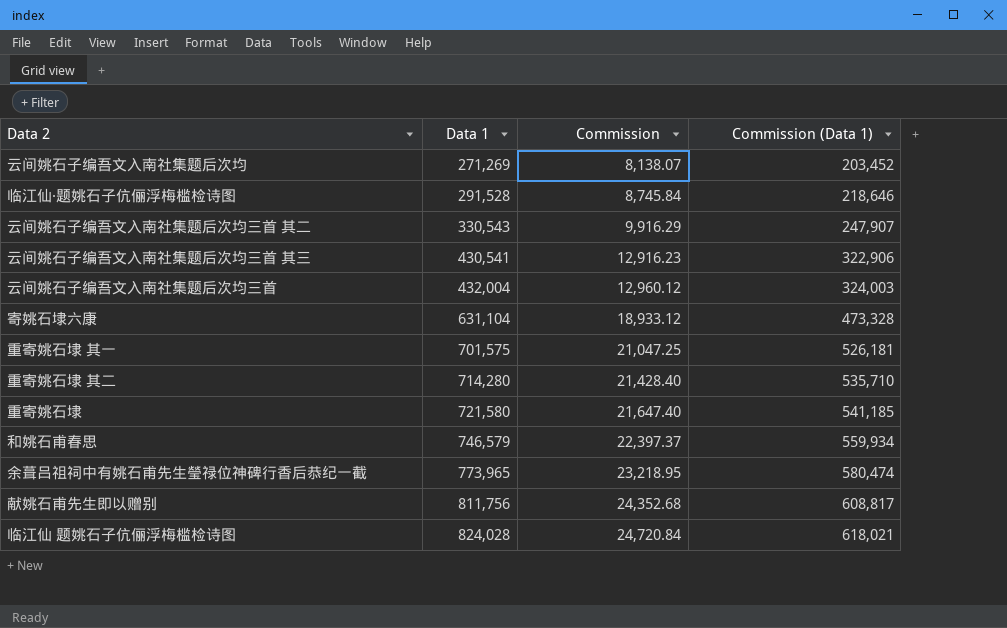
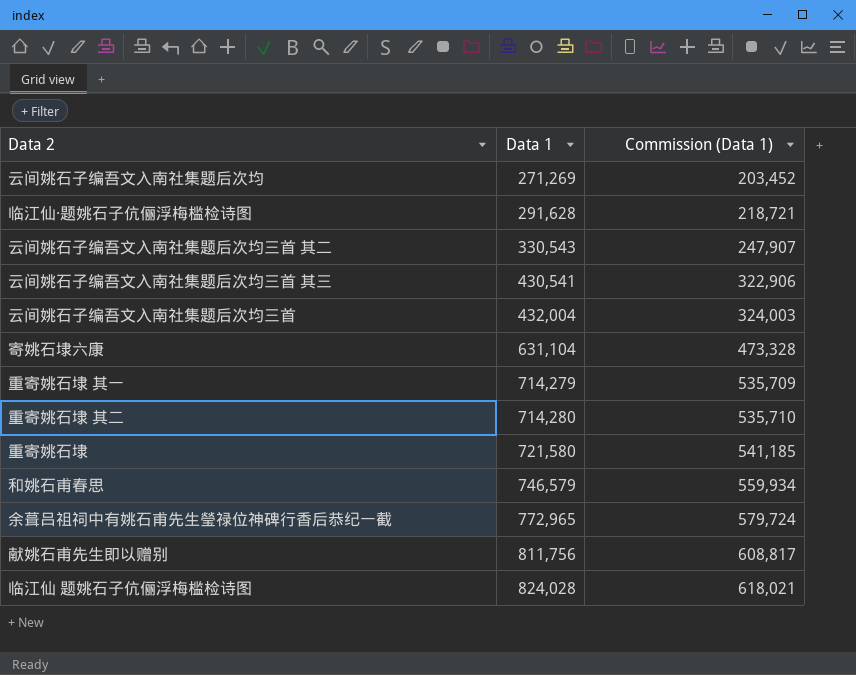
column Commission | formula: [Data 1] * 0.03 -> none
临江仙·题姚石子伉俪浮梅槛检诗图 | Data 1: 291,528 -> 291,628
临江仙·题姚石子伉俪浮梅槛检诗图 | Commission (Data 1): 218,646 -> 218,721
重寄姚石埭 其一 | Data 1: 701,575 -> 714,279
重寄姚石埭 其一 | Commission (Data 1): 526,181 -> 535,709
余葺吕祖祠中有姚石甫先生瑩禄位神碑行香后恭纪一截 | Data 1: 773,965 -> 772,965
余葺吕祖祠中有姚石甫先生瑩禄位神碑行香后恭纪一截 | Commission (Data 1): 580,474 -> 579,724

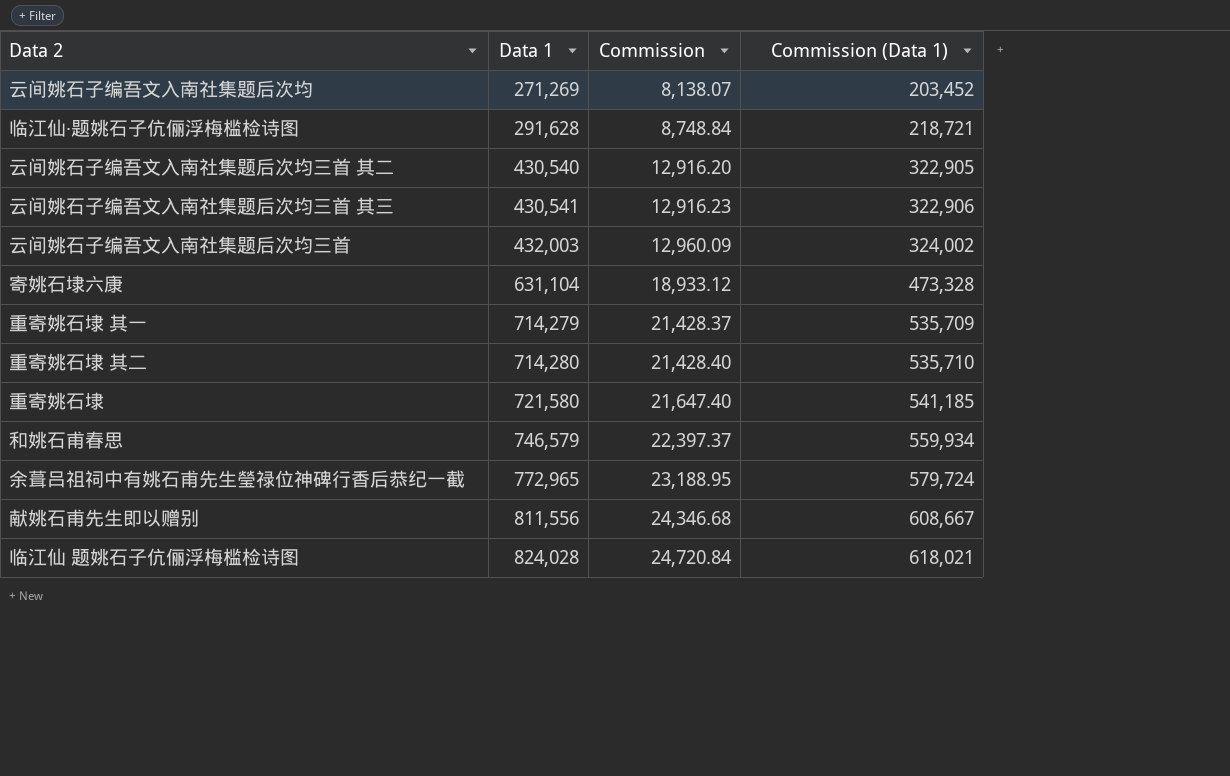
column Commission | formula: none -> [Data 1] * 0.03
云间姚石子编吾文入南社集题后次均三首 其二 | Data 1: 330,543 -> 430,540
云间姚石子编吾文入南社集题后次均三首 其二 | Commission (Data 1): 247,907 -> 322,905
云间姚石子编吾文入南社集题后次均三首 | Data 1: 432,004 -> 432,003
云间姚石子编吾文入南社集题后次均三首 | Commission (Data 1): 324,003 -> 324,002
献姚石甫先生即以赠别 | Data 1: 811,756 -> 811,556
献姚石甫先生即以赠别 | Commission (Data 1): 608,817 -> 608,667

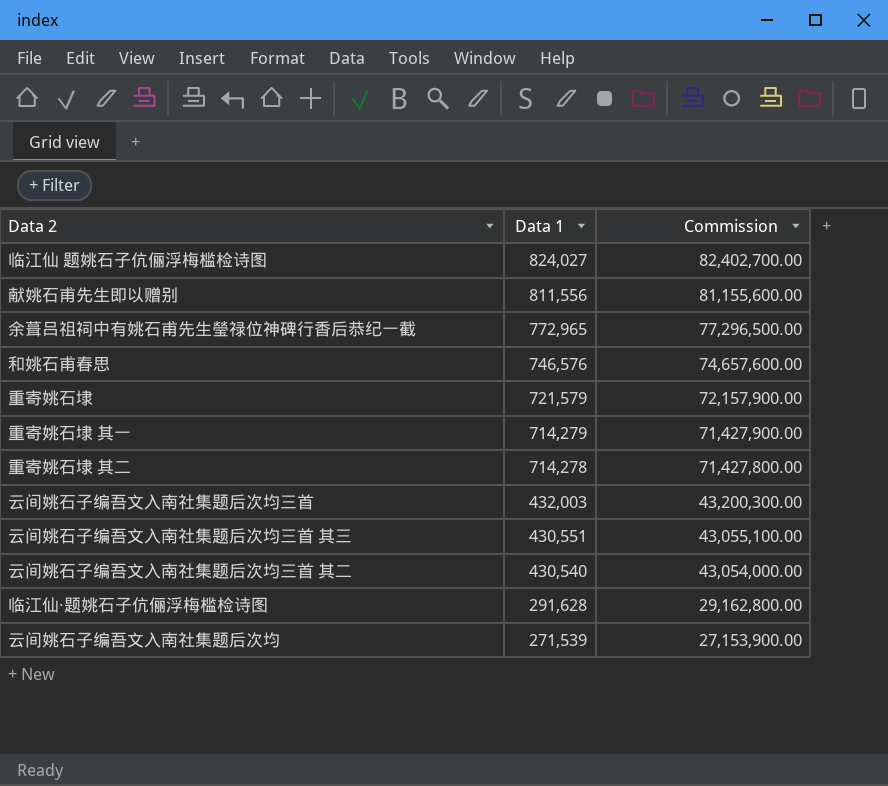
row order: Data 1 ascending -> Data 1 descending
column Commission (Data 1) | formula: [Data 1] * 0.75 -> none
column Commission | formula: [Data 1] * 0.03 -> [Data 1] * 100
row 寄姚石埭六康: 631,104 | 18,933.12 | 473,328 -> none
临江仙 题姚石子伉俪浮梅槛检诗图 | Data 1: 824,028 -> 824,027
和姚石甫春思 | Data 1: 746,579 -> 746,576
重寄姚石埭 | Data 1: 721,580 -> 721,579
重寄姚石埭 其二 | Data 1: 714,280 -> 714,278
云间姚石子编吾文入南社集题后次均三首 其三 | Data 1: 430,541 -> 430,551
云间姚石子编吾文入南社集题后次均 | Data 1: 271,269 -> 271,539

